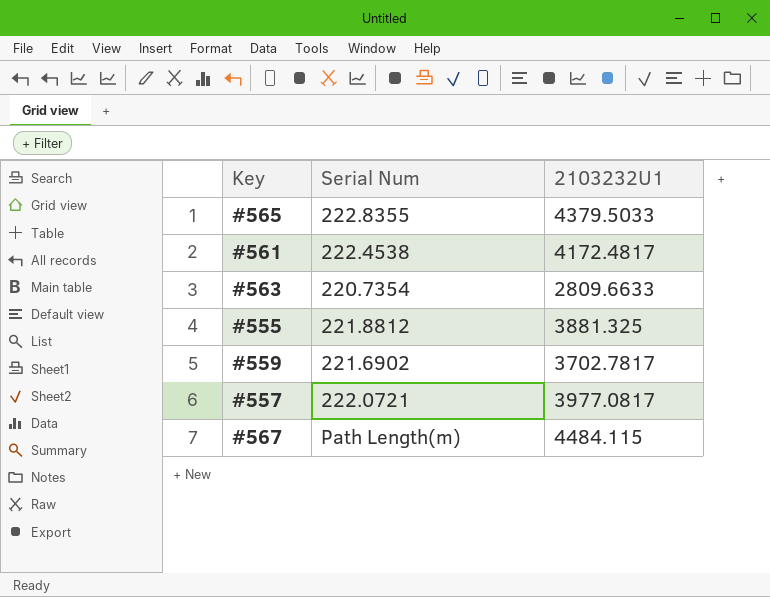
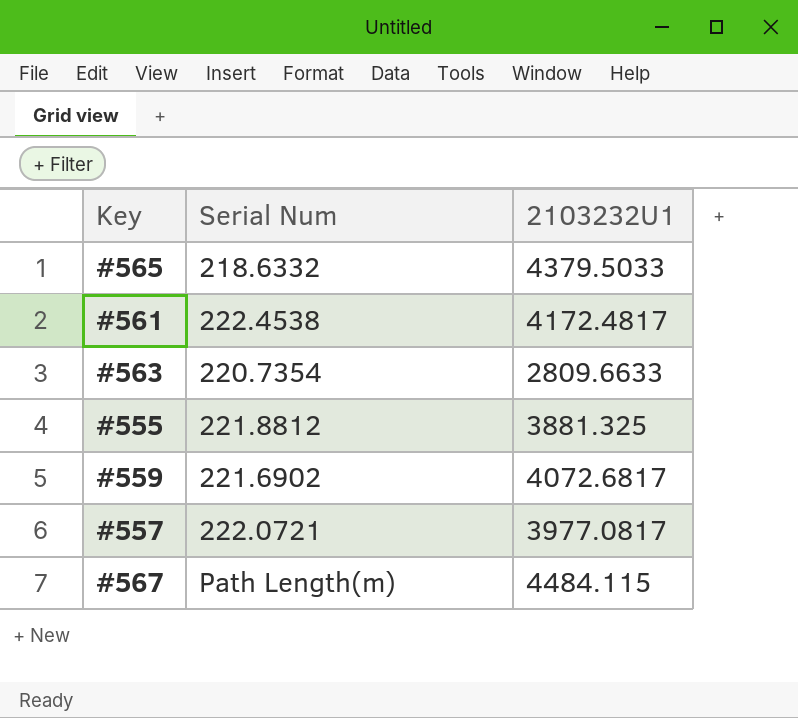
#565 | Serial Num: 222.8355 -> 218.6332
#559 | 2103232U1: 3702.7817 -> 4072.6817

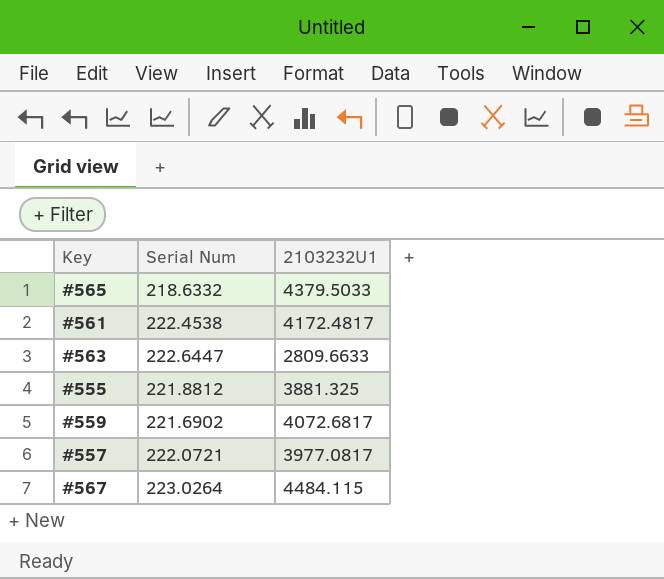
#563 | Serial Num: 220.7354 -> 222.6447
#567 | Serial Num: Path Length(m) -> 223.0264

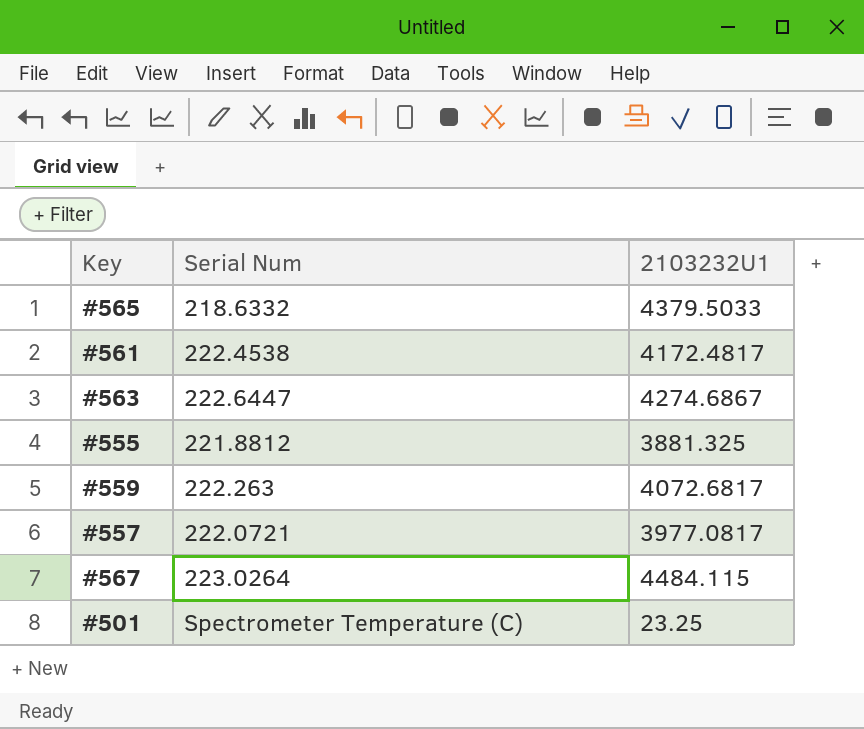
#563 | 2103232U1: 2809.6633 -> 4274.6867
#559 | Serial Num: 221.6902 -> 222.263
row #501: none -> Spectrometer Temperature (C) | 23.25

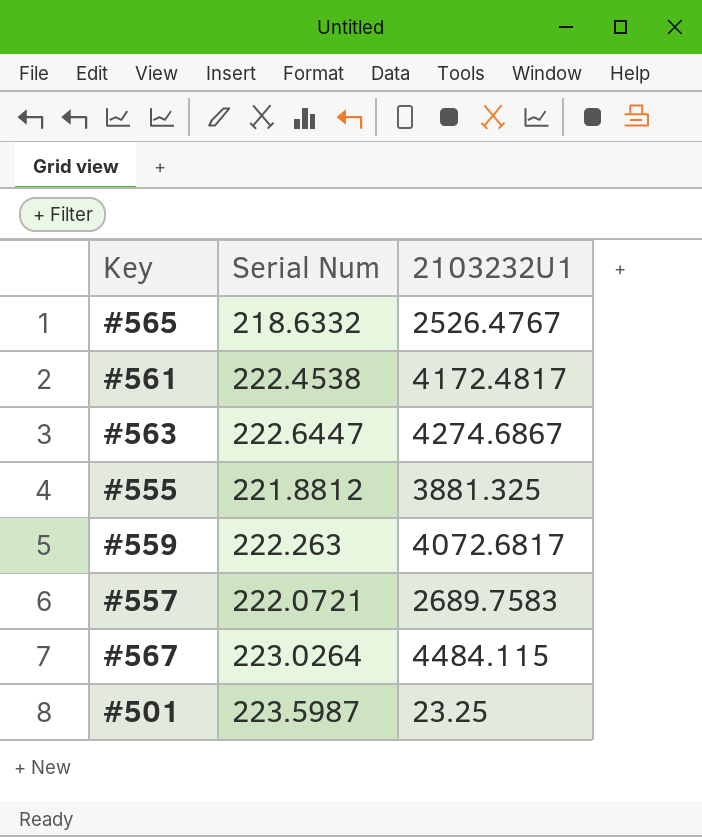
#565 | 2103232U1: 4379.5033 -> 2526.4767
#557 | 2103232U1: 3977.0817 -> 2689.7583
#501 | Serial Num: Spectrometer Temperature (C) -> 223.5987

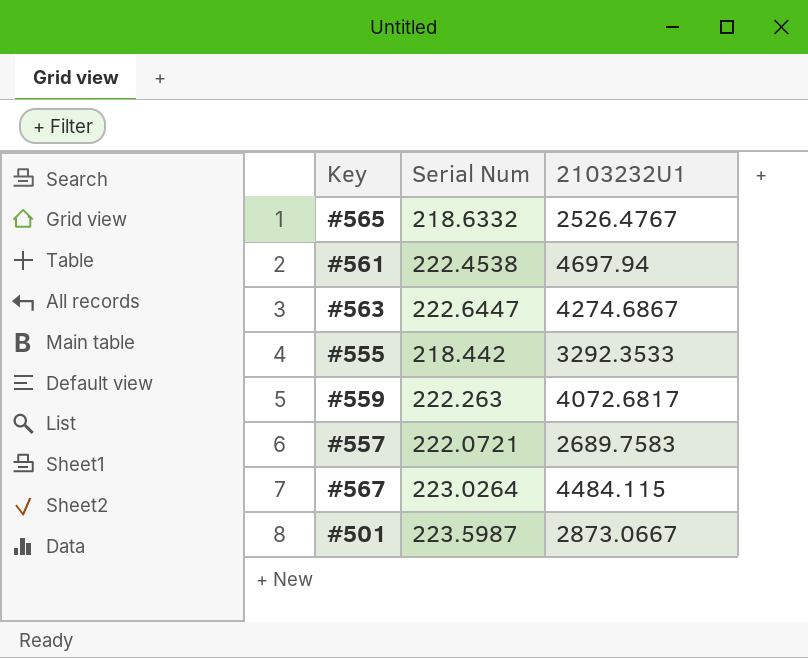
#561 | 2103232U1: 4172.4817 -> 4697.94
#555 | Serial Num: 221.8812 -> 218.442
#555 | 2103232U1: 3881.325 -> 3292.3533
#501 | 2103232U1: 23.25 -> 2873.0667

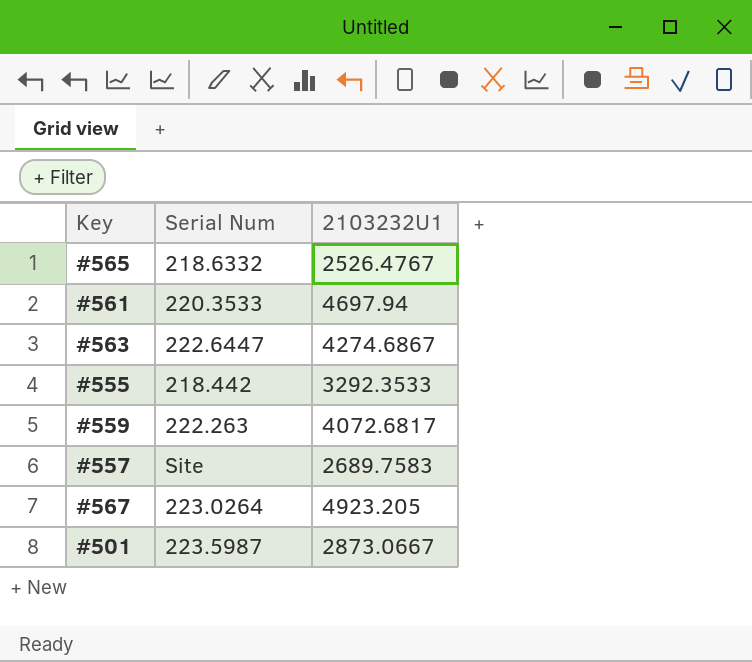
#561 | Serial Num: 222.4538 -> 220.3533
#557 | Serial Num: 222.0721 -> Site
#567 | 2103232U1: 4484.115 -> 4923.205

